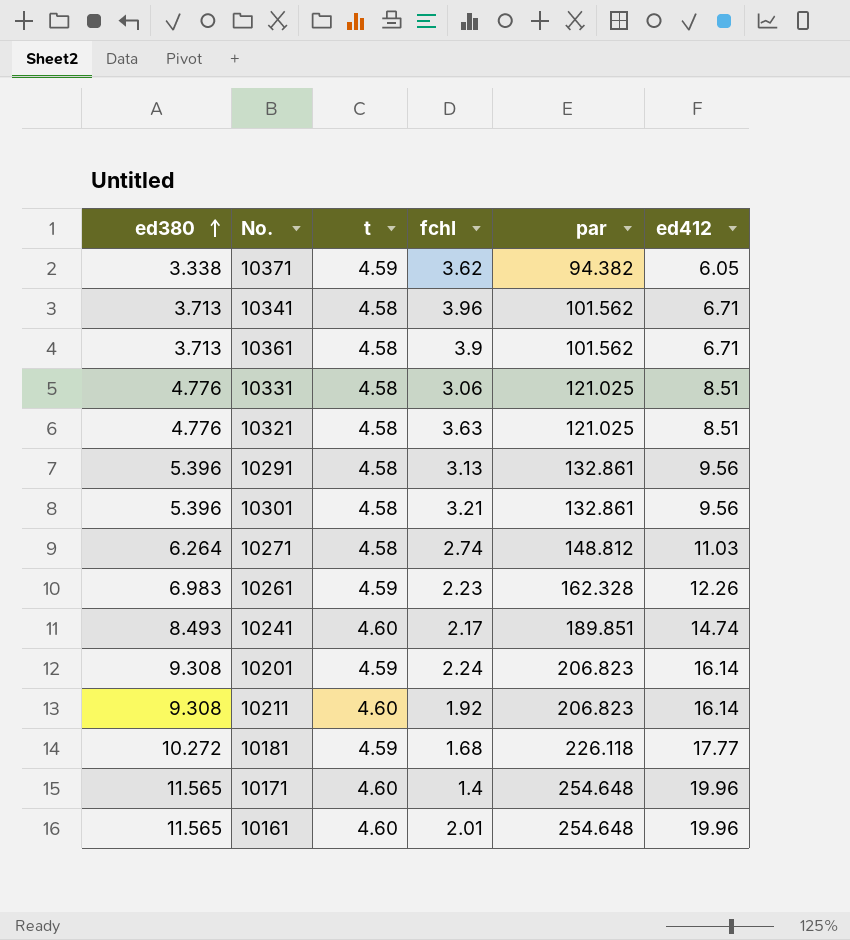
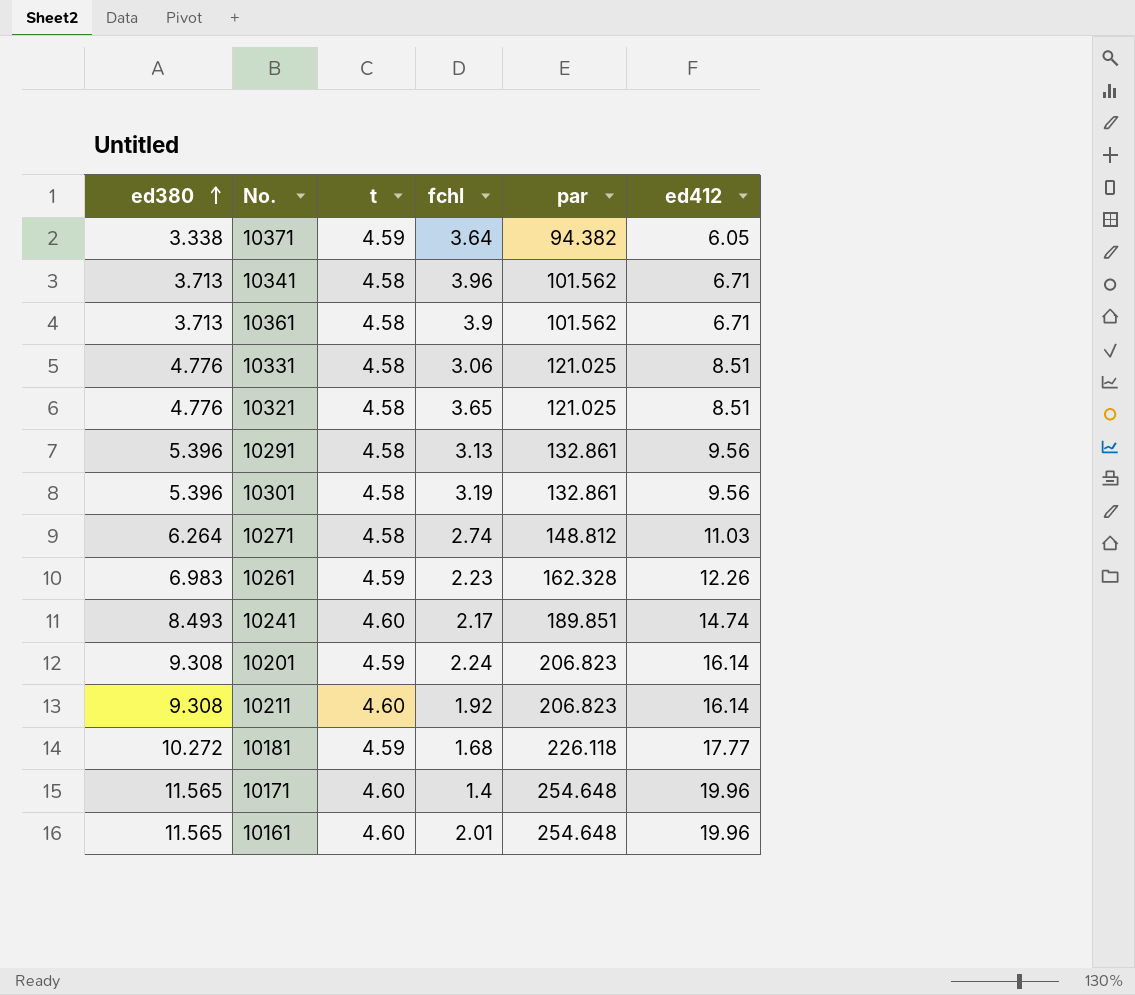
10371 | fchl: 3.62 -> 3.64
10321 | fchl: 3.63 -> 3.65
10301 | fchl: 3.21 -> 3.19

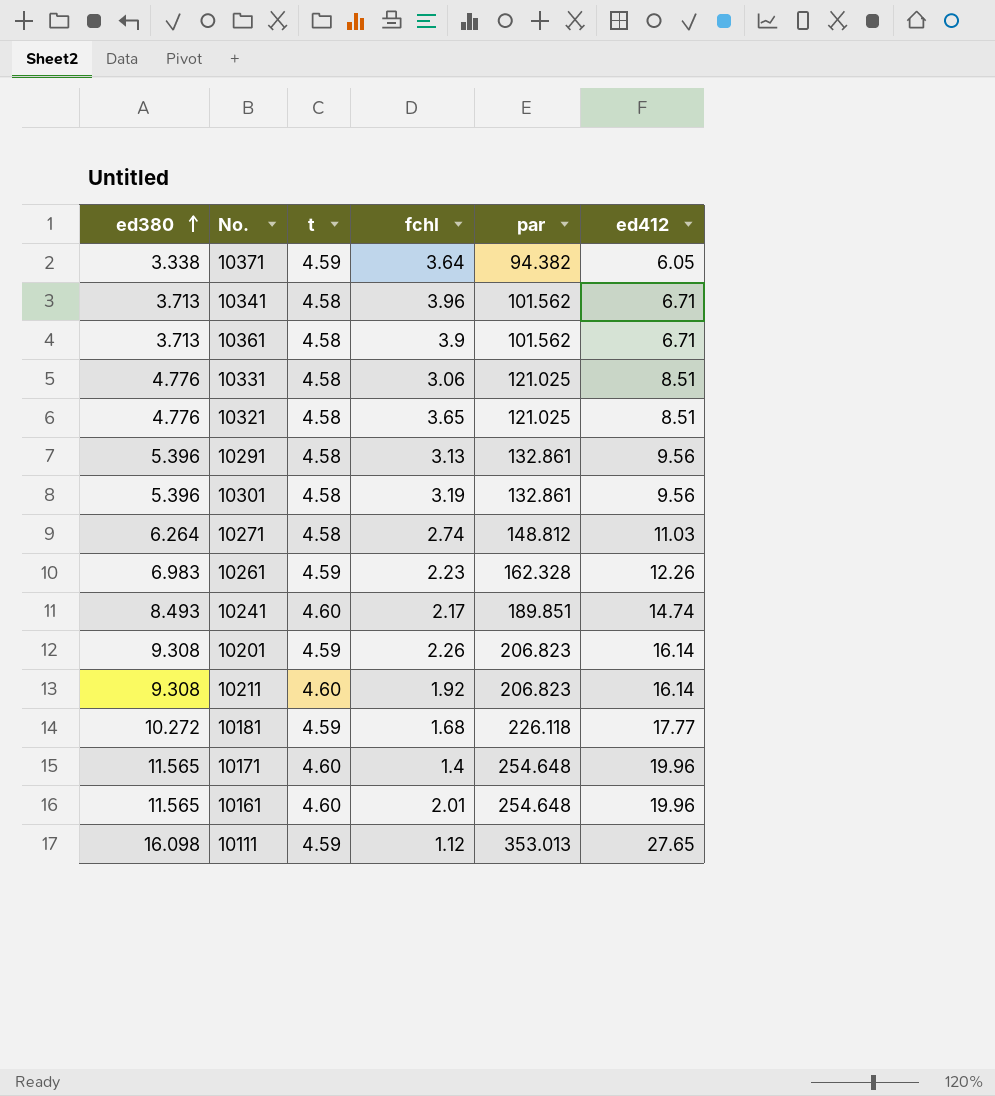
10201 | fchl: 2.24 -> 2.26
row 10111: none -> 16.098 | 4.59 | 1.12 | 353.013 | 27.65

